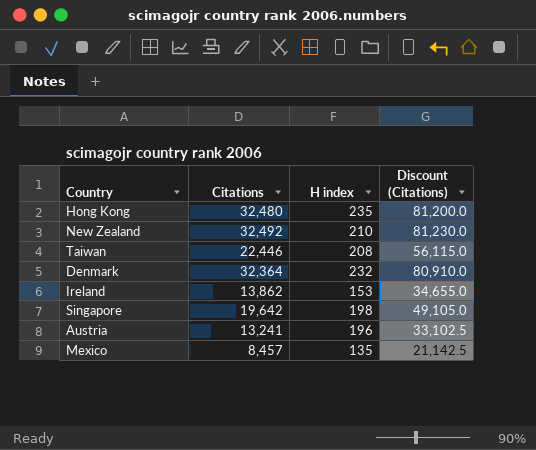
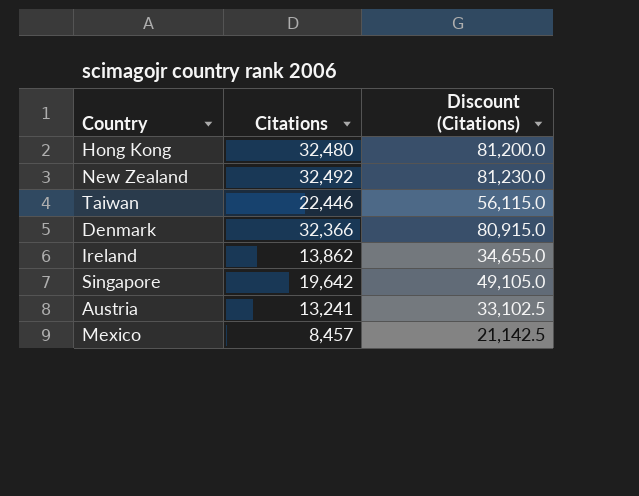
column H index | position: 3 -> none
Denmark | Citations: 32,364 -> 32,366
Denmark | Discount (Citations): 80,910.0 -> 80,915.0

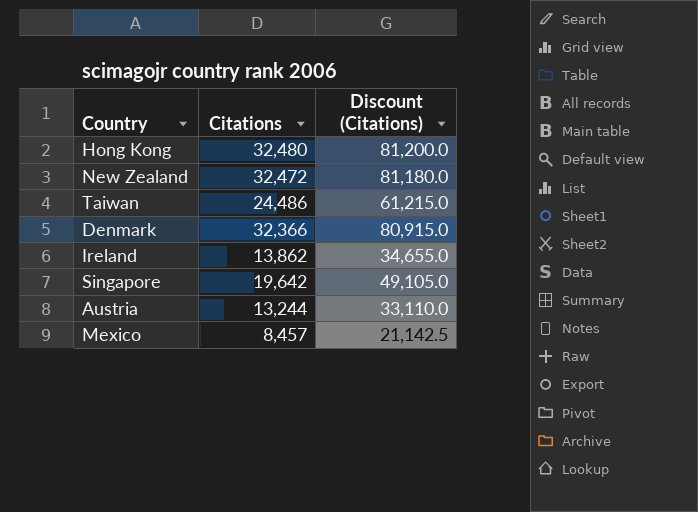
New Zealand | Citations: 32,492 -> 32,472
New Zealand | Discount (Citations): 81,230.0 -> 81,180.0
Taiwan | Citations: 22,446 -> 24,486
Taiwan | Discount (Citations): 56,115.0 -> 61,215.0
Austria | Citations: 13,241 -> 13,244
Austria | Discount (Citations): 33,102.5 -> 33,110.0

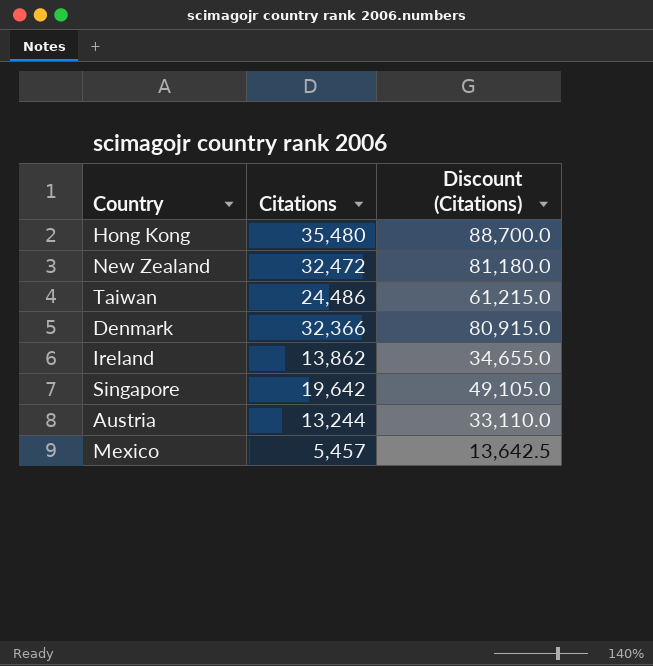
Hong Kong | Citations: 32,480 -> 35,480
Hong Kong | Discount (Citations): 81,200.0 -> 88,700.0
Mexico | Citations: 8,457 -> 5,457
Mexico | Discount (Citations): 21,142.5 -> 13,642.5

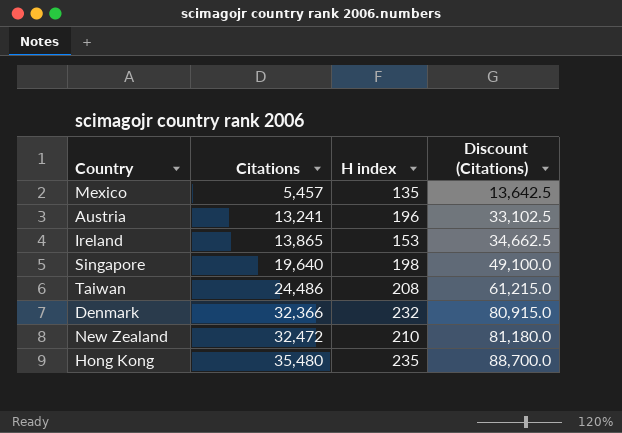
row order: none -> Citations ascending
column H index | position: none -> 3
Austria | Citations: 13,244 -> 13,241
Austria | Discount (Citations): 33,110.0 -> 33,102.5
Ireland | Citations: 13,862 -> 13,865
Ireland | Discount (Citations): 34,655.0 -> 34,662.5
Singapore | Citations: 19,642 -> 19,640
Singapore | Discount (Citations): 49,105.0 -> 49,100.0

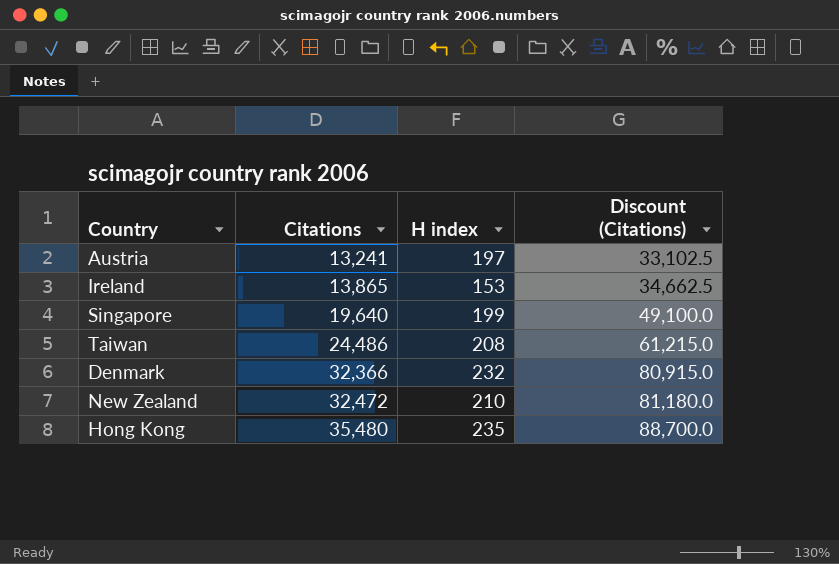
row Mexico: 5,457 | 135 | 13,642.5 -> none
Austria | H index: 196 -> 197
Singapore | H index: 198 -> 199

